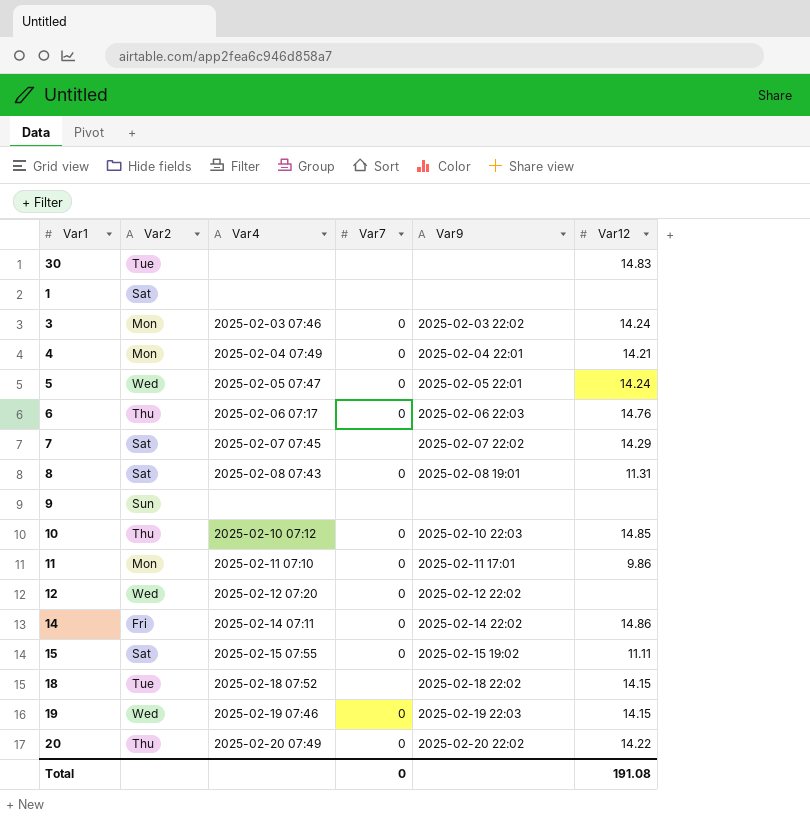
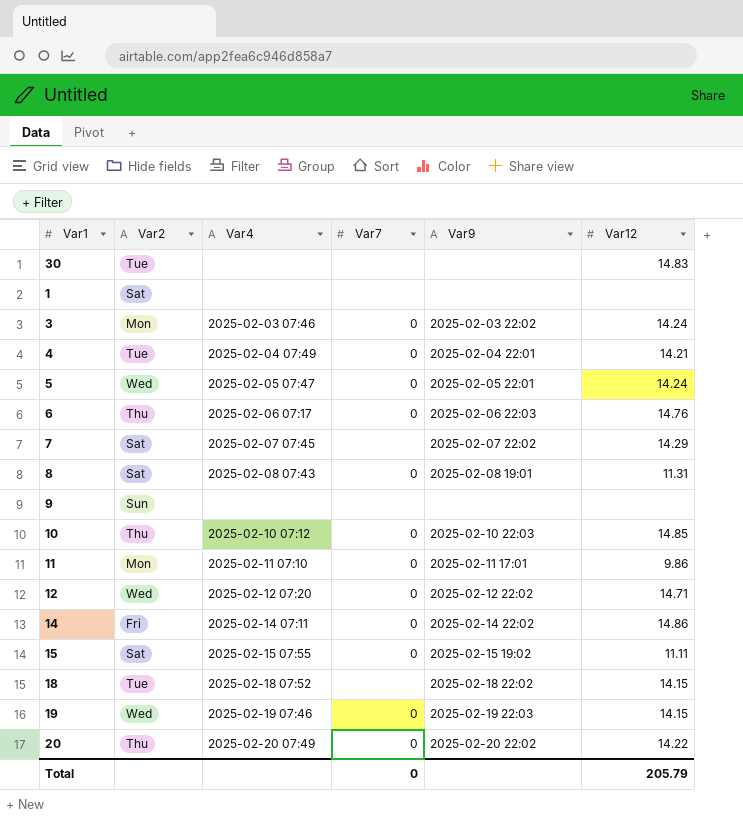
4 | Var2: Mon -> Tue
12 | Var12: none -> 14.71
Total | Var12: 191.08 -> 205.79

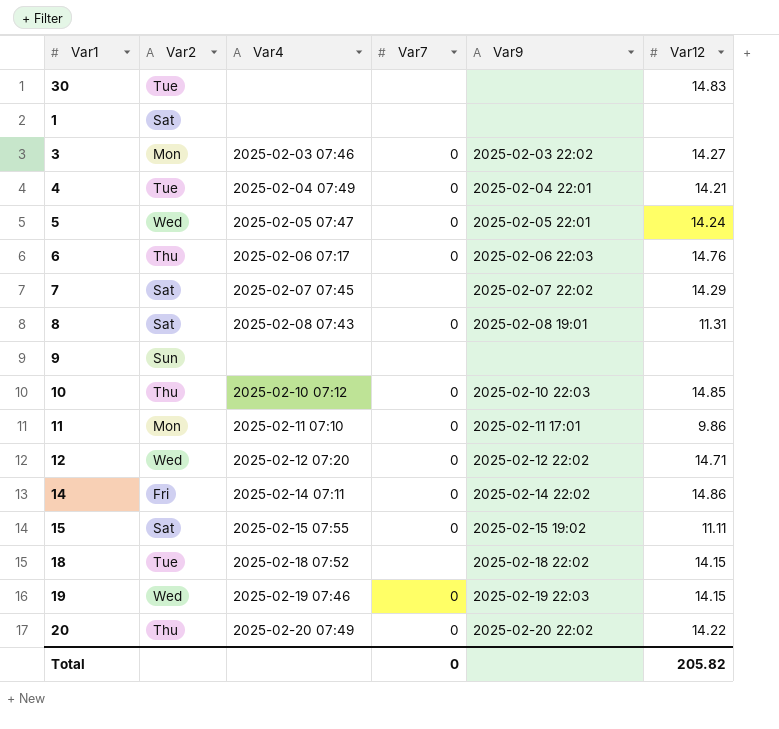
3 | Var12: 14.24 -> 14.27
Total | Var12: 205.79 -> 205.82

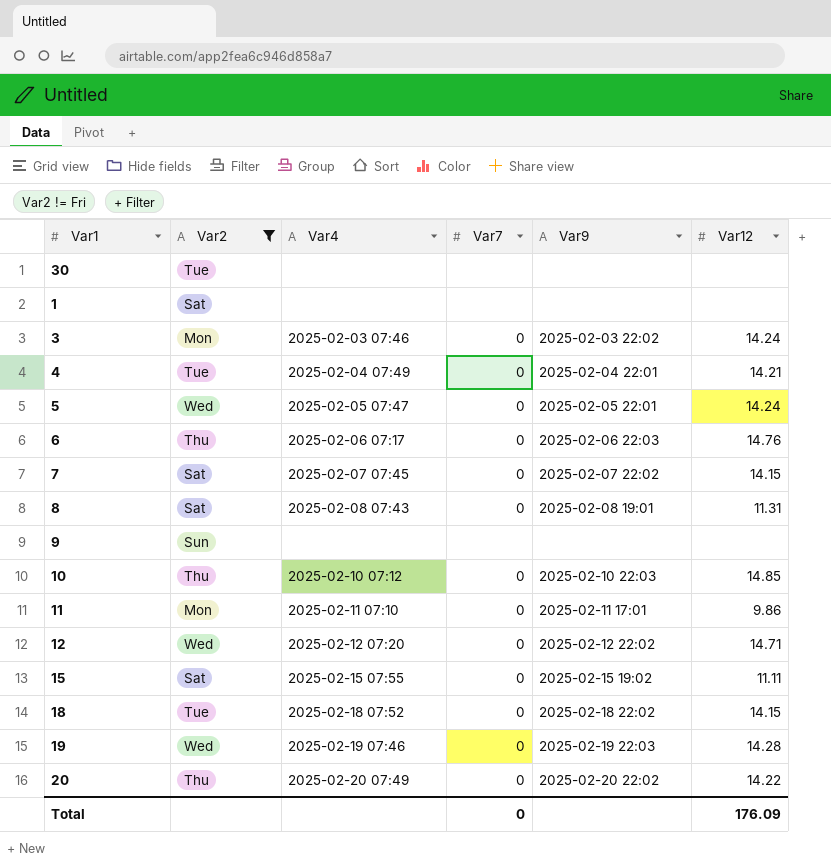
filter: none -> Var2 != Fri
30 | Var12: 14.83 -> none
3 | Var12: 14.27 -> 14.24
7 | Var7: none -> 0
7 | Var12: 14.29 -> 14.15
18 | Var7: none -> 0
19 | Var12: 14.15 -> 14.28
Total | Var12: 205.82 -> 176.09

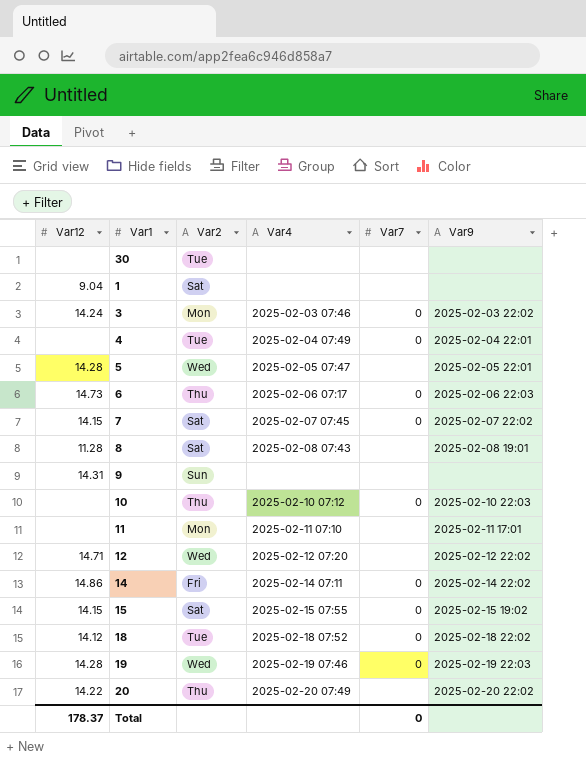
filter: Var2 != Fri -> none
column Var12 | position: 6 -> 1
1 | Var12: none -> 9.04
4 | Var12: 14.21 -> none
5 | Var12: 14.24 -> 14.28
5 | Var7: 0 -> none
6 | Var12: 14.76 -> 14.73
8 | Var12: 11.31 -> 11.28
8 | Var7: 0 -> none
9 | Var12: none -> 14.31
10 | Var12: 14.85 -> none
11 | Var12: 9.86 -> none
11 | Var7: 0 -> none
12 | Var7: 0 -> none
15 | Var12: 11.11 -> 14.15
18 | Var12: 14.15 -> 14.12
20 | Var7: 0 -> none
Total | Var12: 176.09 -> 178.37

